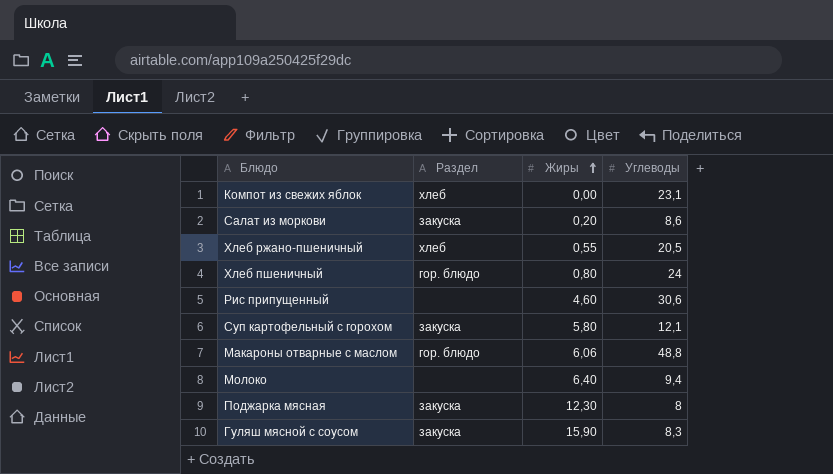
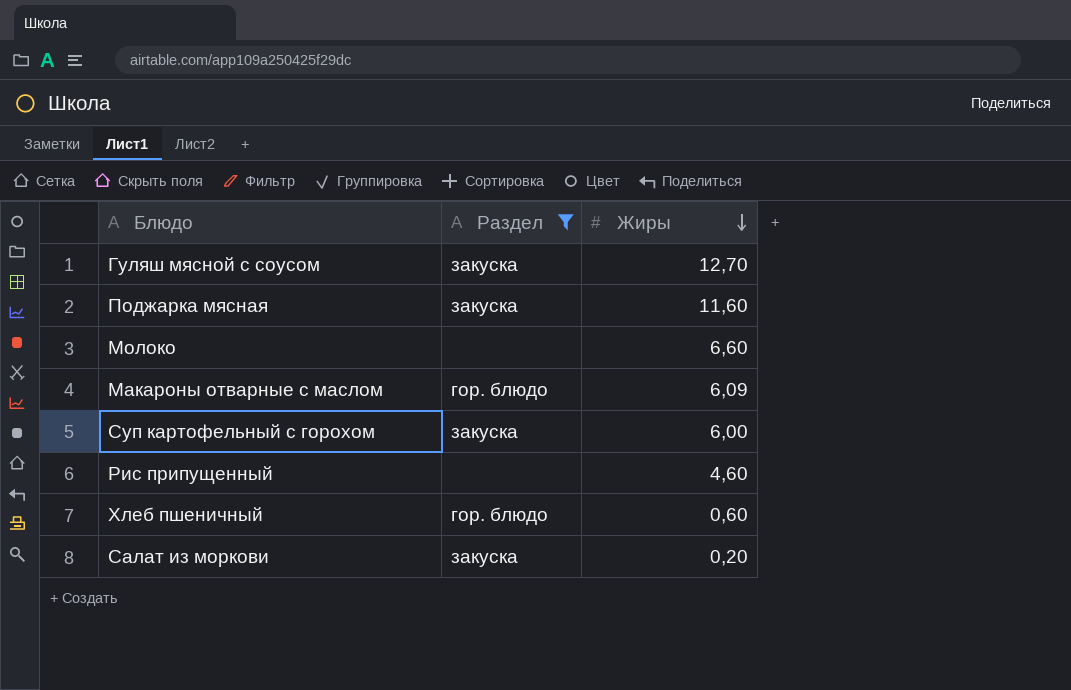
filter: none -> Раздел != хлеб
row order: Жиры ascending -> Жиры descending
column Углеводы | position: 4 -> none
Гуляш мясной с соусом | Жиры: 15,90 -> 12,70
Поджарка мясная | Жиры: 12,30 -> 11,60
Молоко | Жиры: 6,40 -> 6,60
Макароны отварные с маслом | Жиры: 6,06 -> 6,09
Суп картофельный с горохом | Жиры: 5,80 -> 6,00
Хлеб пшеничный | Жиры: 0,80 -> 0,60

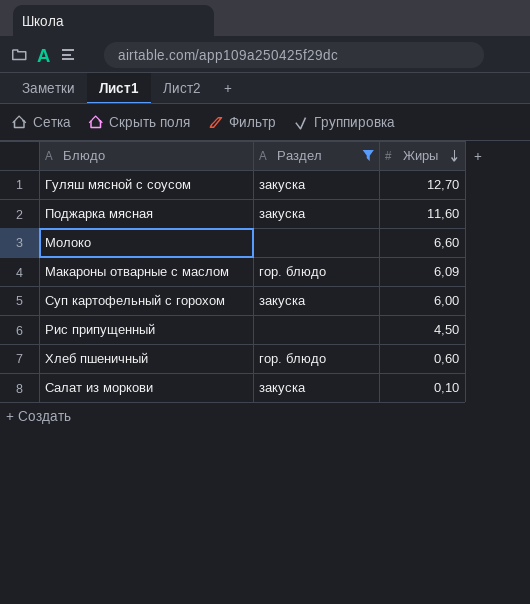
Рис припущенный | Жиры: 4,60 -> 4,50
Салат из моркови | Жиры: 0,20 -> 0,10

